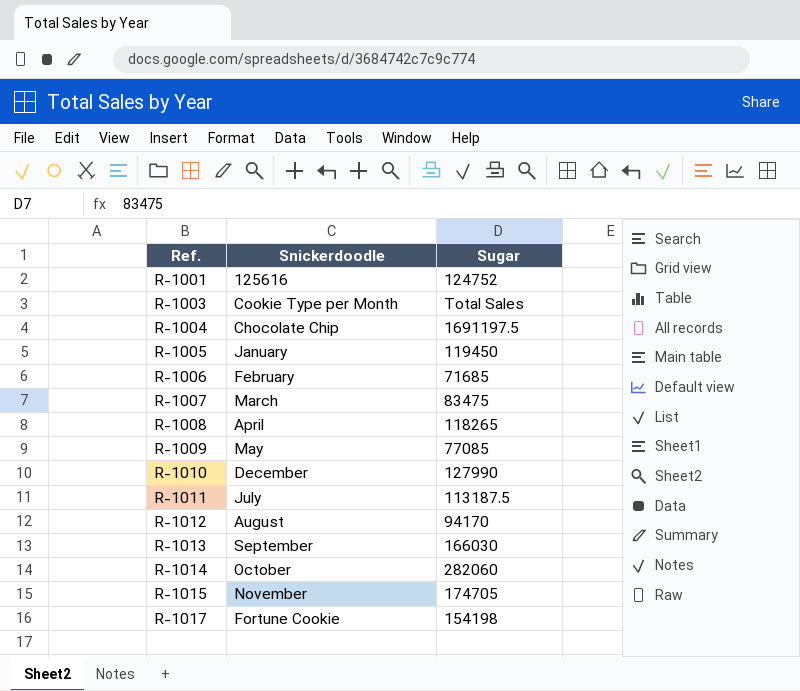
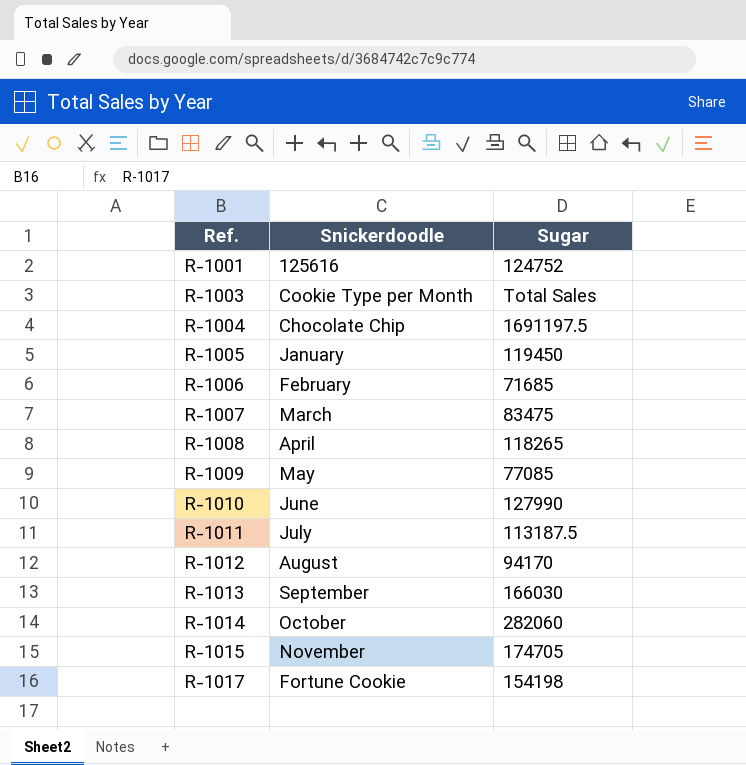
R-1010 | Snickerdoodle: December -> June

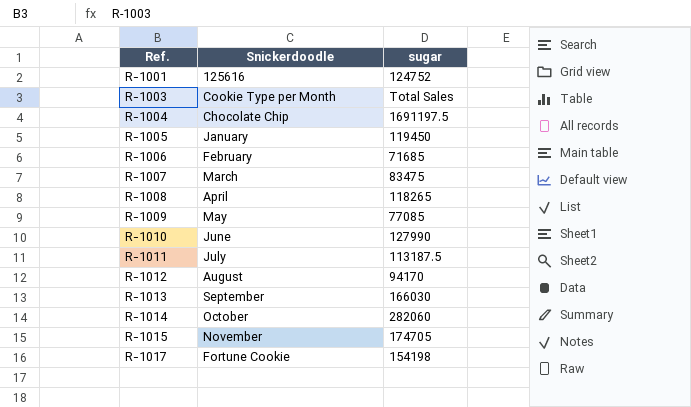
column name: Sugar -> sugar

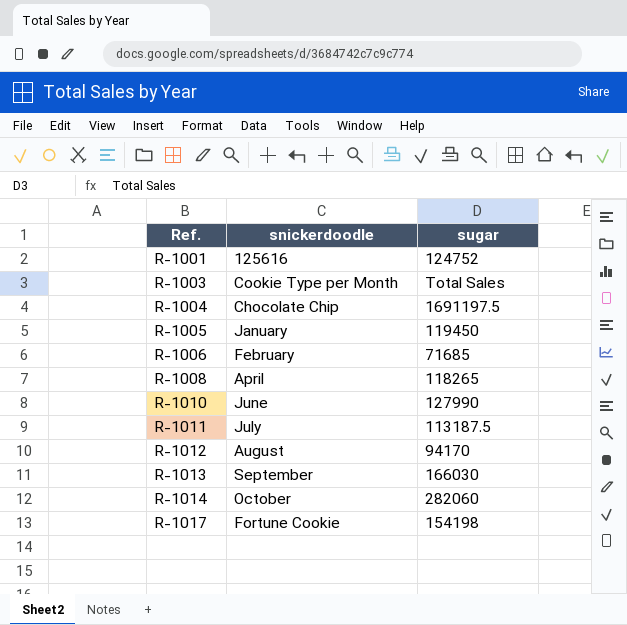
column name: Snickerdoodle -> snickerdoodle
row R-1007: March | 83475 -> none
row R-1009: May | 77085 -> none
row R-1015: November | 174705 -> none

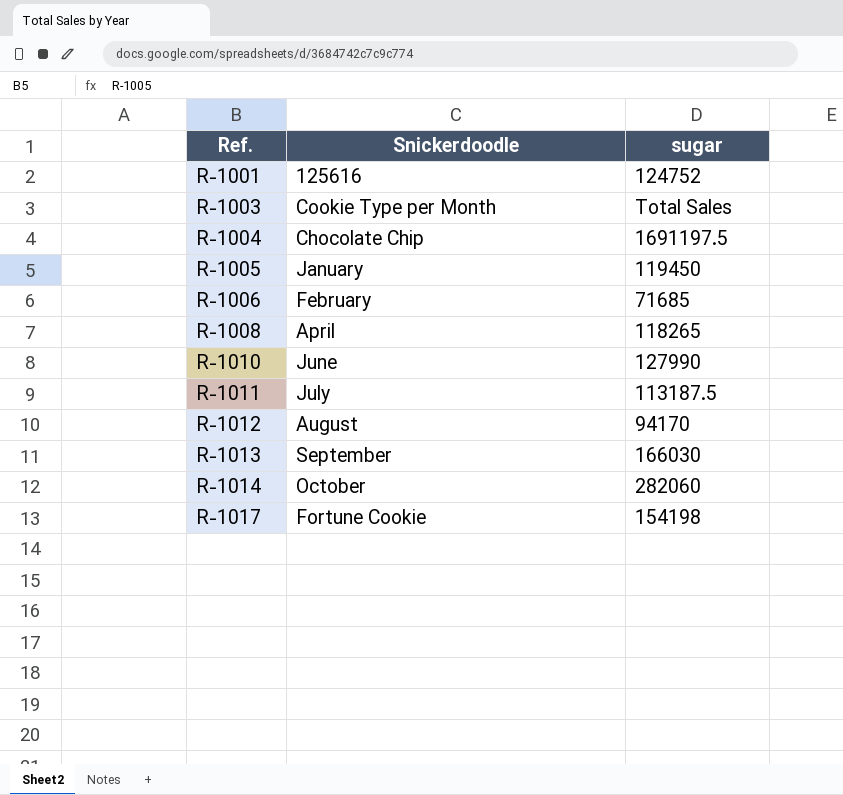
column name: snickerdoodle -> Snickerdoodle

